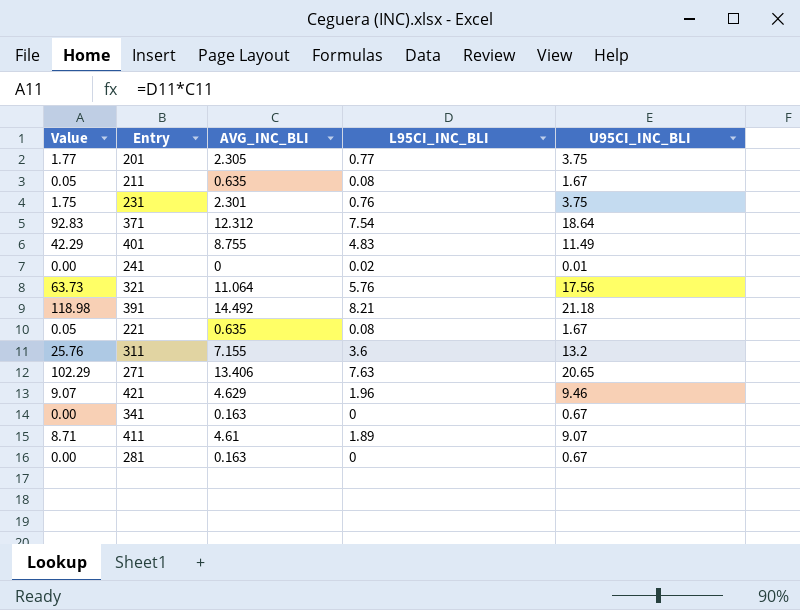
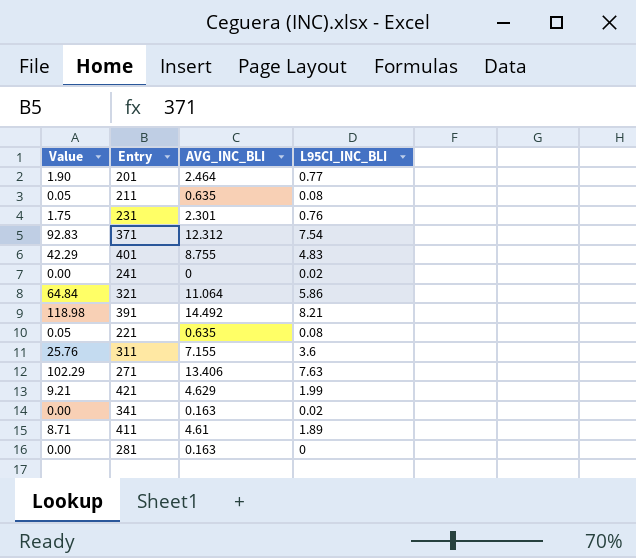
column U95CI_INC_BLI | position: 5 -> none
201 | Value: 1.77 -> 1.90
201 | AVG_INC_BLI: 2.305 -> 2.464
321 | Value: 63.73 -> 64.84
321 | L95CI_INC_BLI: 5.76 -> 5.86
421 | Value: 9.07 -> 9.21
421 | L95CI_INC_BLI: 1.96 -> 1.99
341 | L95CI_INC_BLI: 0 -> 0.02

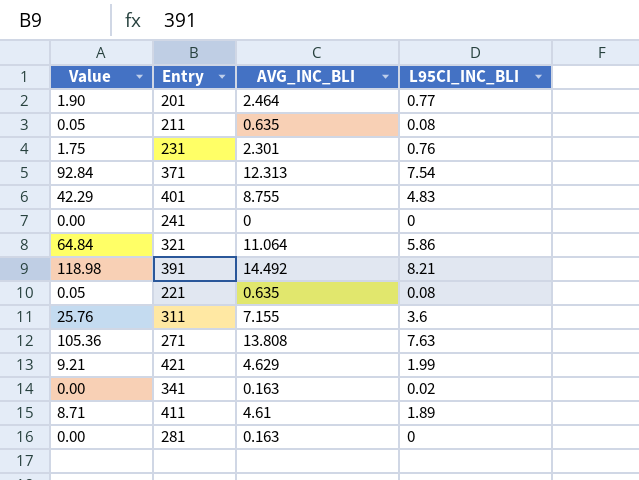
371 | Value: 92.83 -> 92.84
371 | AVG_INC_BLI: 12.312 -> 12.313
241 | L95CI_INC_BLI: 0.02 -> 0
271 | Value: 102.29 -> 105.36
271 | AVG_INC_BLI: 13.406 -> 13.808

